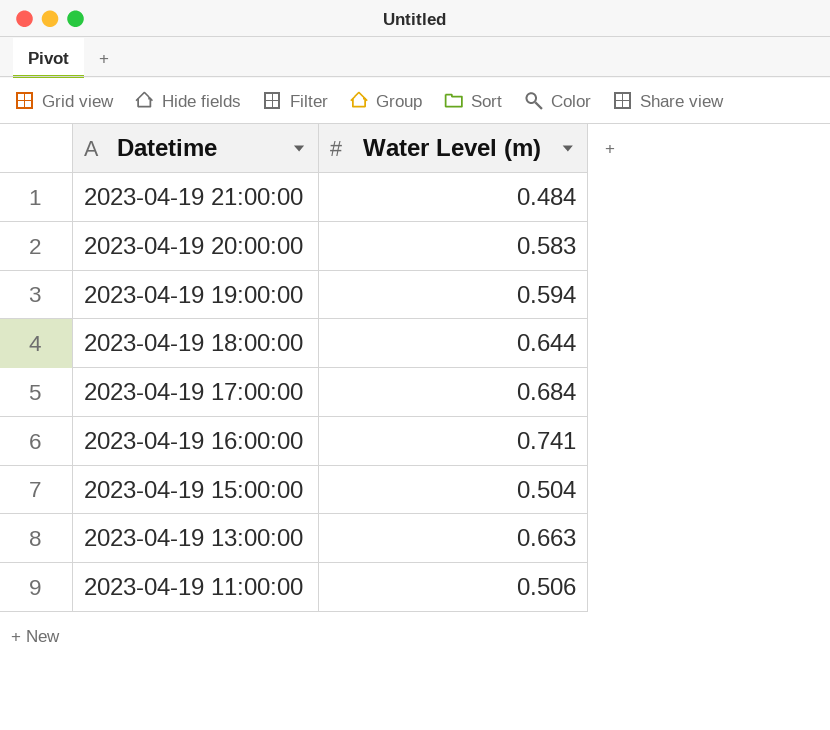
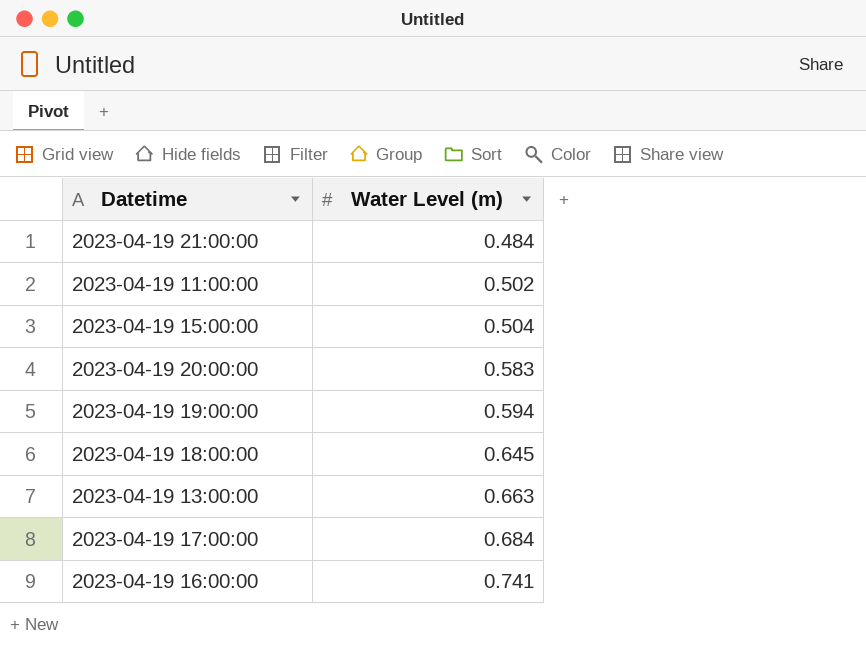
row order: Datetime descending -> Water Level (m) ascending
2023-04-19 11:00:00 | Water Level (m): 0.506 -> 0.502
2023-04-19 18:00:00 | Water Level (m): 0.644 -> 0.645

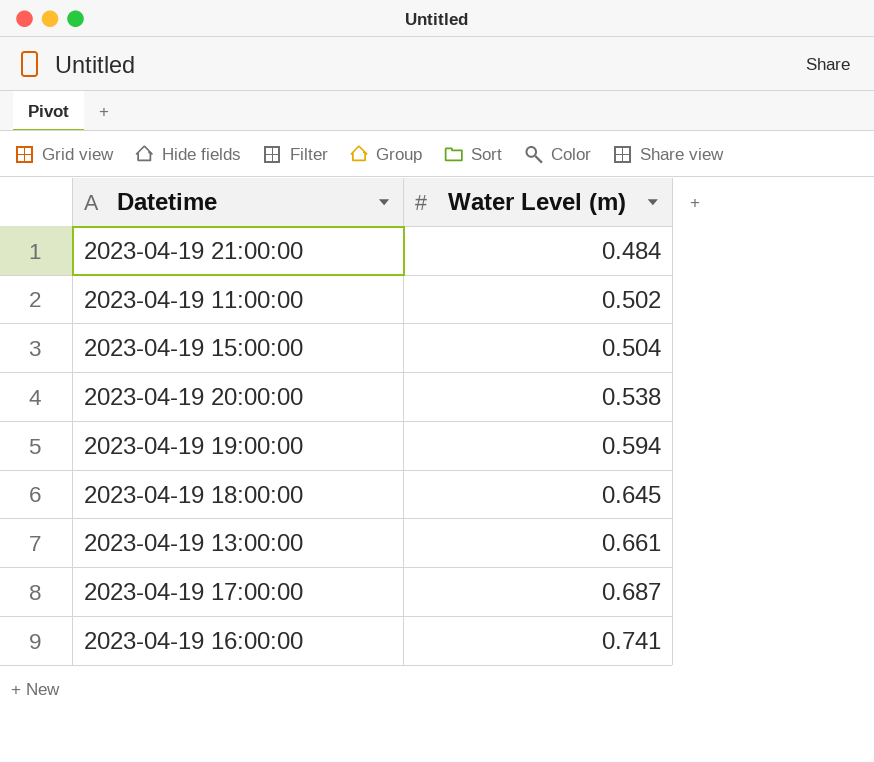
2023-04-19 20:00:00 | Water Level (m): 0.583 -> 0.538
2023-04-19 13:00:00 | Water Level (m): 0.663 -> 0.661
2023-04-19 17:00:00 | Water Level (m): 0.684 -> 0.687

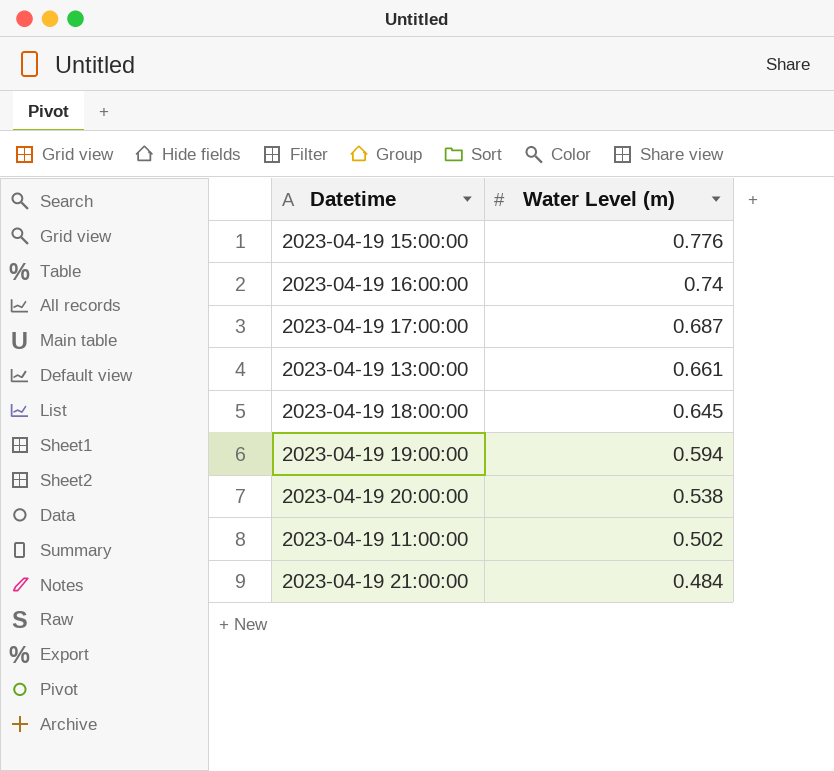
row order: Water Level (m) ascending -> Water Level (m) descending
2023-04-19 15:00:00 | Water Level (m): 0.504 -> 0.776
2023-04-19 16:00:00 | Water Level (m): 0.741 -> 0.74

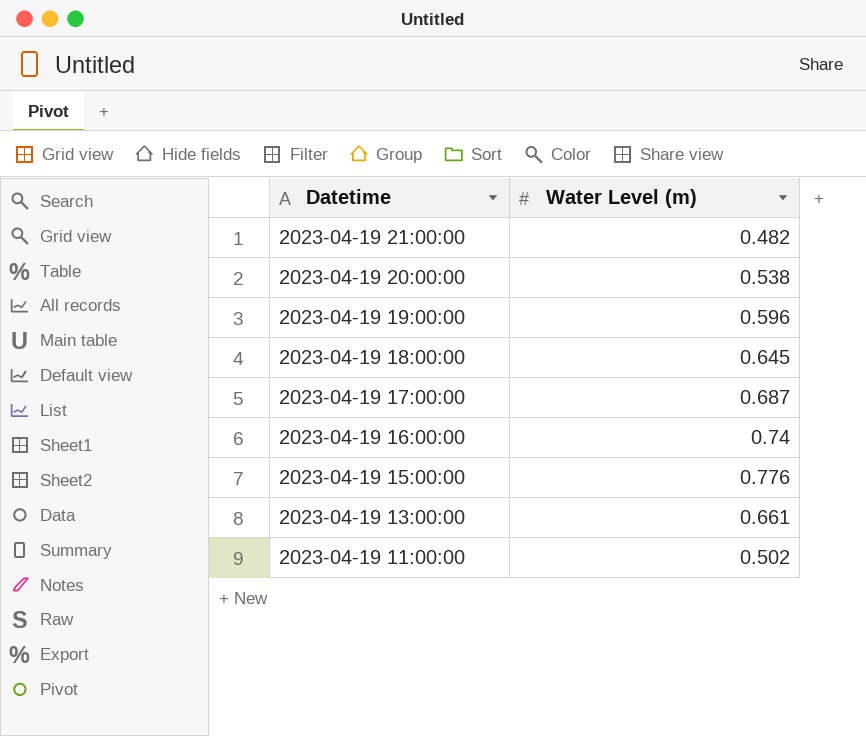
row order: Water Level (m) descending -> Datetime descending
2023-04-19 21:00:00 | Water Level (m): 0.484 -> 0.482
2023-04-19 19:00:00 | Water Level (m): 0.594 -> 0.596

